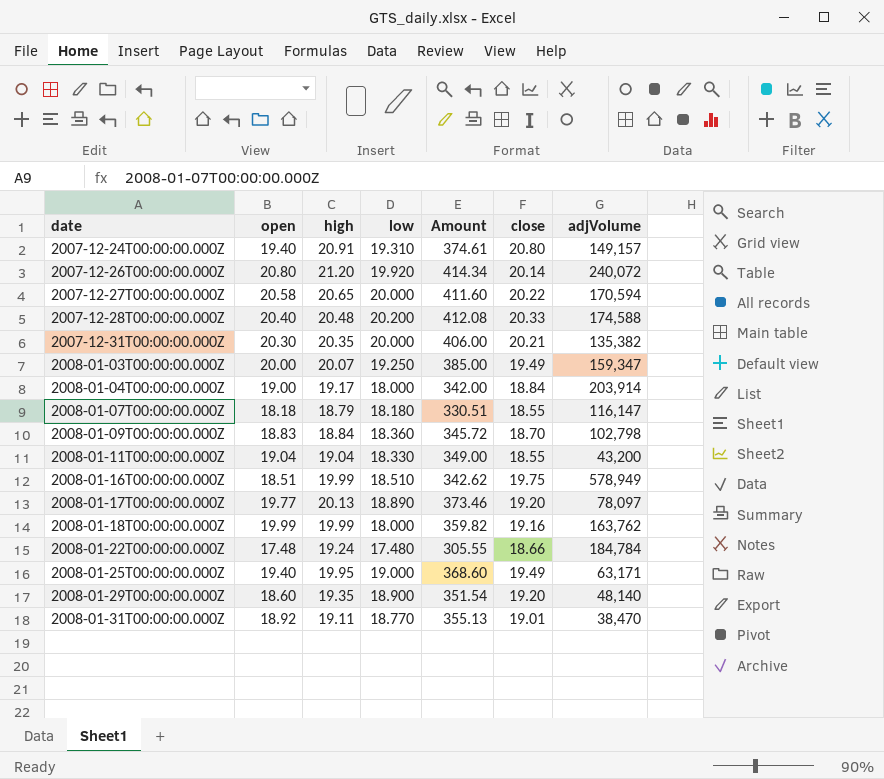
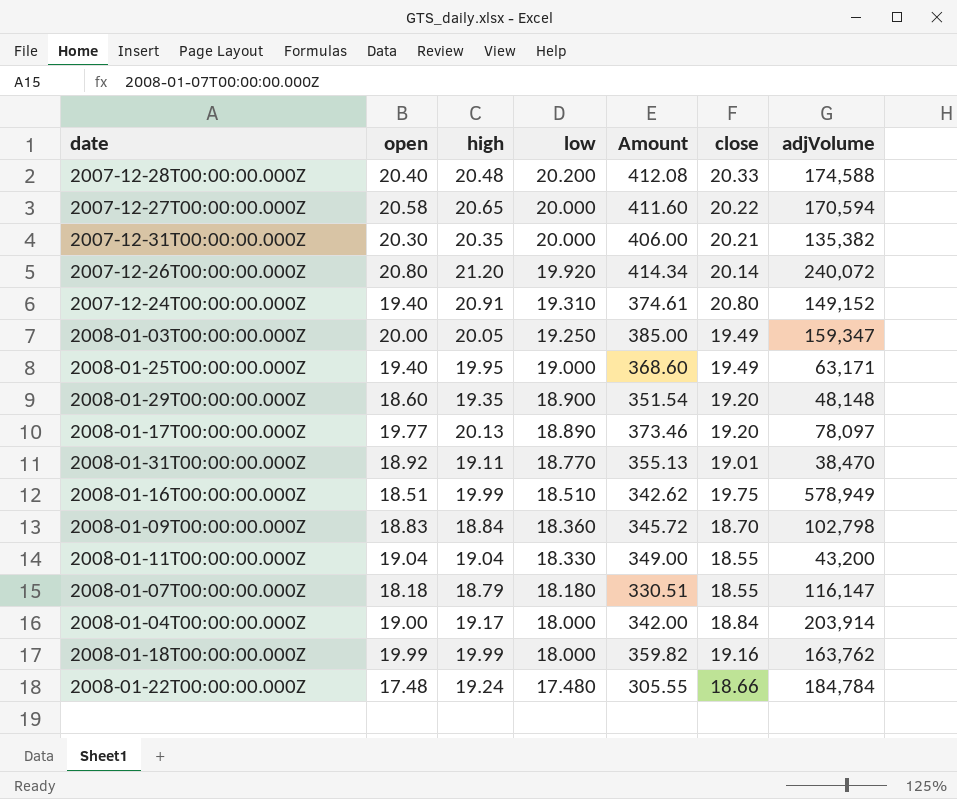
row order: date ascending -> low descending
2007-12-24T00:00:00.000Z | adjVolume: 149,157 -> 149,152
2008-01-03T00:00:00.000Z | high: 20.07 -> 20.05
2008-01-29T00:00:00.000Z | adjVolume: 48,140 -> 48,148

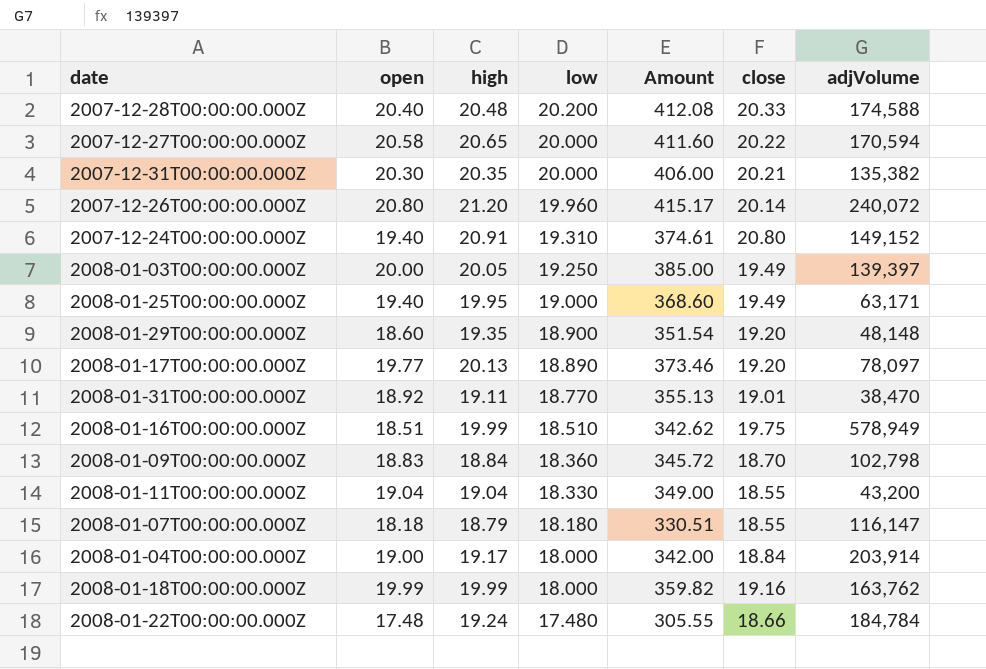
2007-12-26T00:00:00.000Z | low: 19.920 -> 19.960
2007-12-26T00:00:00.000Z | Amount: 414.34 -> 415.17
2008-01-03T00:00:00.000Z | adjVolume: 159,347 -> 139,397

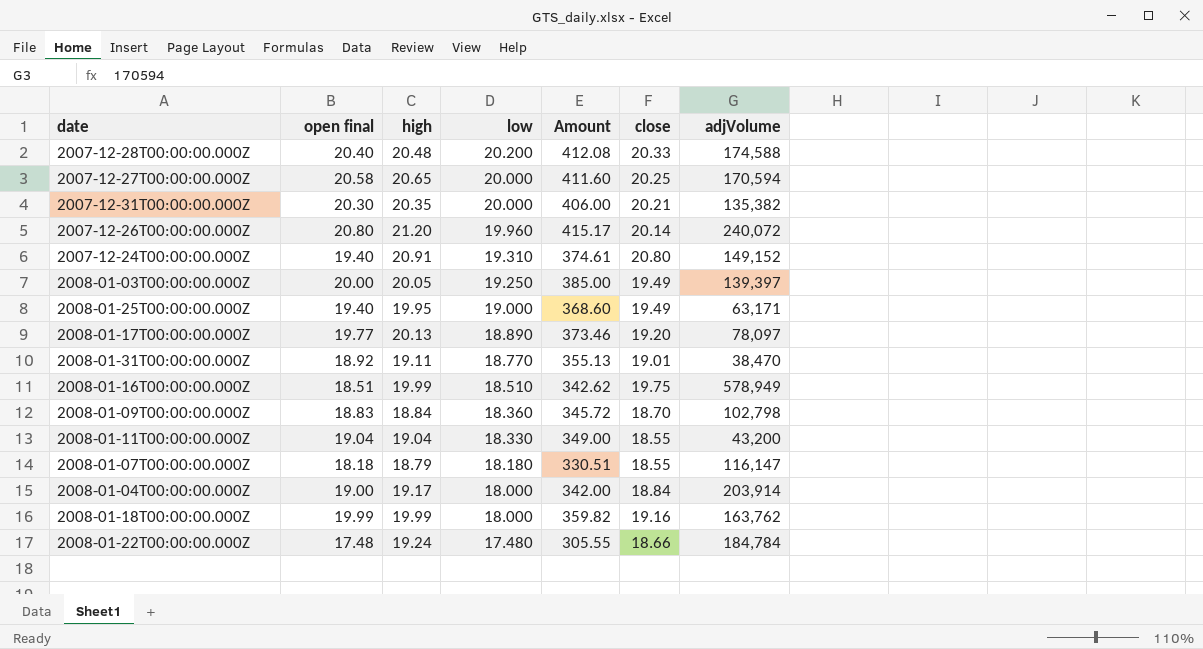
column name: open -> open final
row 2008-01-29T00:00:00.000Z: 18.60 | 19.35 | 18.900 | 351.54 | 19.20 | 48,148 -> none
2007-12-27T00:00:00.000Z | close: 20.22 -> 20.25

